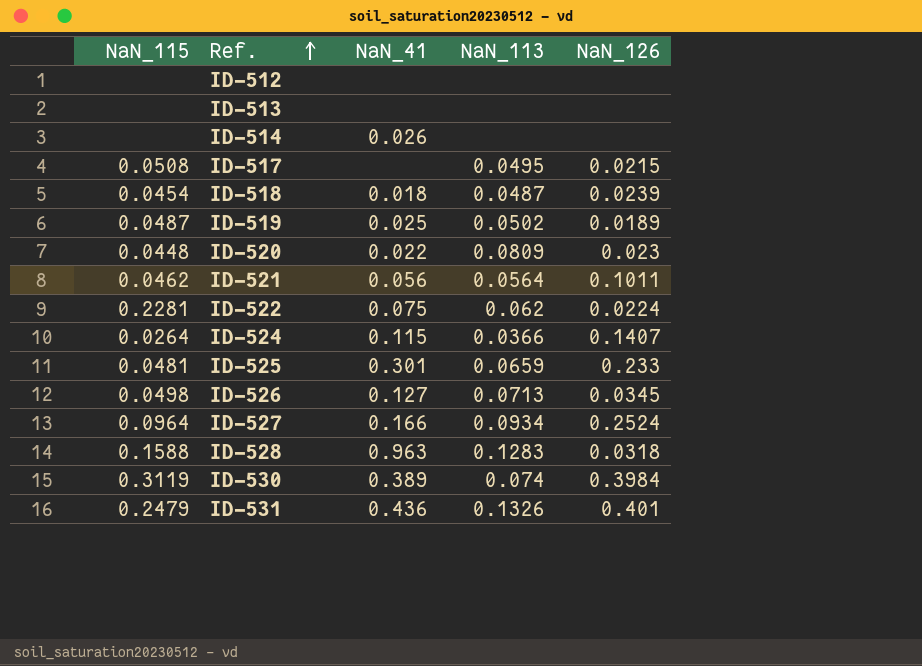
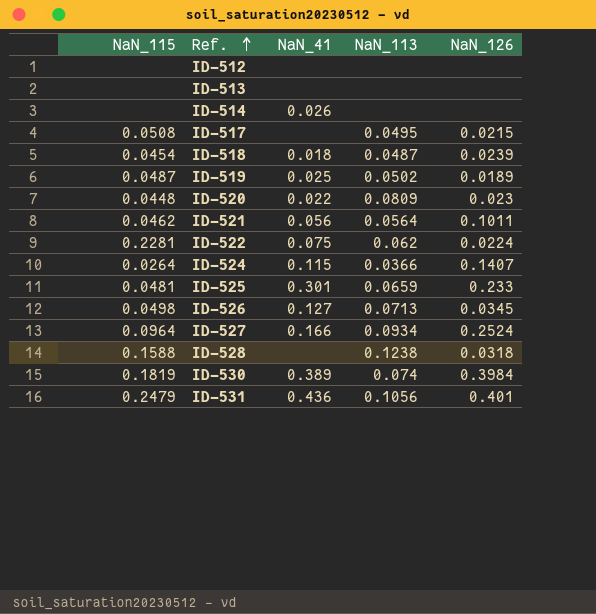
ID-528 | NaN_41: 0.963 -> none
ID-528 | NaN_113: 0.1283 -> 0.1238
ID-530 | NaN_115: 0.3119 -> 0.1819
ID-531 | NaN_113: 0.1326 -> 0.1056

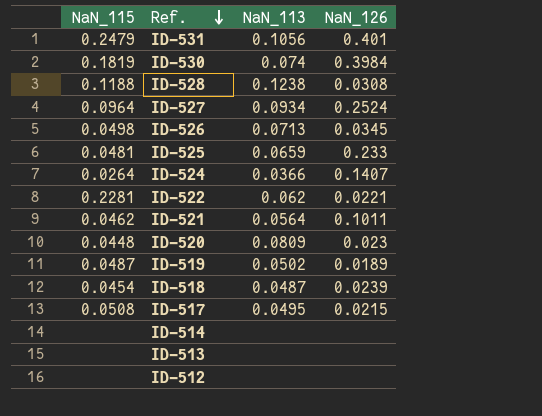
row order: Ref. ascending -> Ref. descending
column NaN_41 | position: 3 -> none
ID-528 | NaN_115: 0.1588 -> 0.1188
ID-528 | NaN_126: 0.0318 -> 0.0308
ID-522 | NaN_126: 0.0224 -> 0.0221

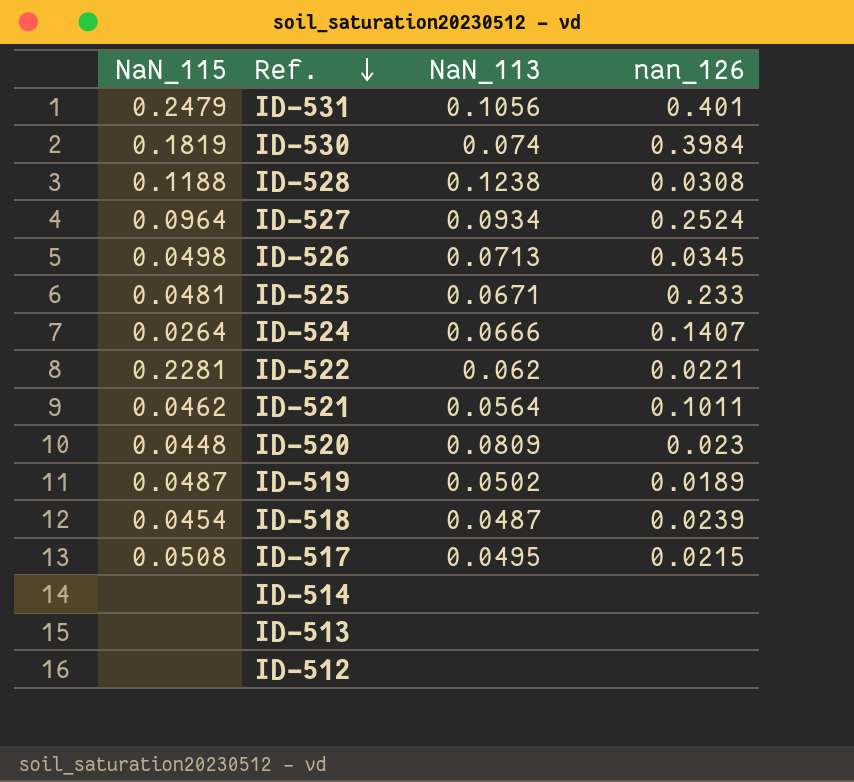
column name: NaN_126 -> nan_126
ID-525 | NaN_113: 0.0659 -> 0.0671
ID-524 | NaN_113: 0.0366 -> 0.0666

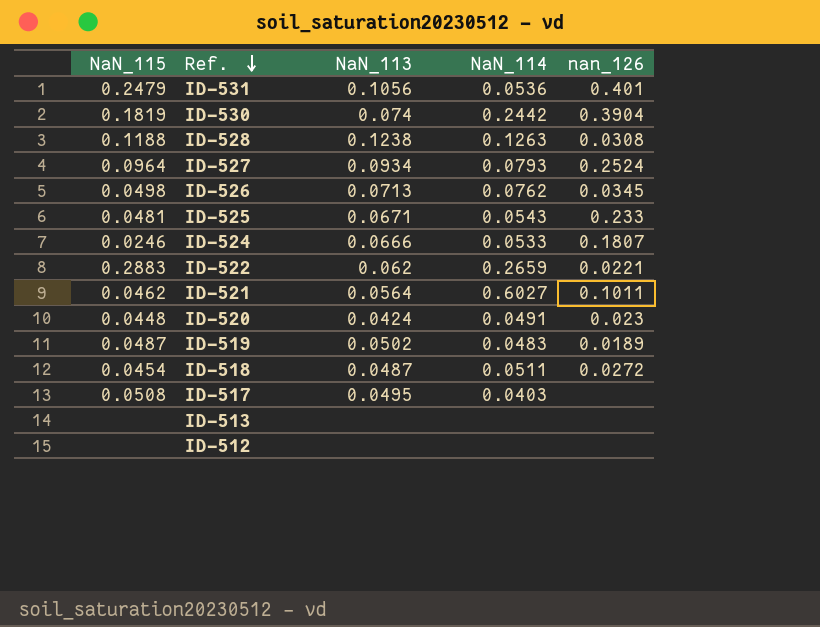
column NaN_114 | position: none -> 4
row ID-514: none | none | none -> none
ID-530 | nan_126: 0.3984 -> 0.3904
ID-524 | NaN_115: 0.0264 -> 0.0246
ID-524 | nan_126: 0.1407 -> 0.1807
ID-522 | NaN_115: 0.2281 -> 0.2883
ID-520 | NaN_113: 0.0809 -> 0.0424
ID-518 | nan_126: 0.0239 -> 0.0272
ID-517 | nan_126: 0.0215 -> none

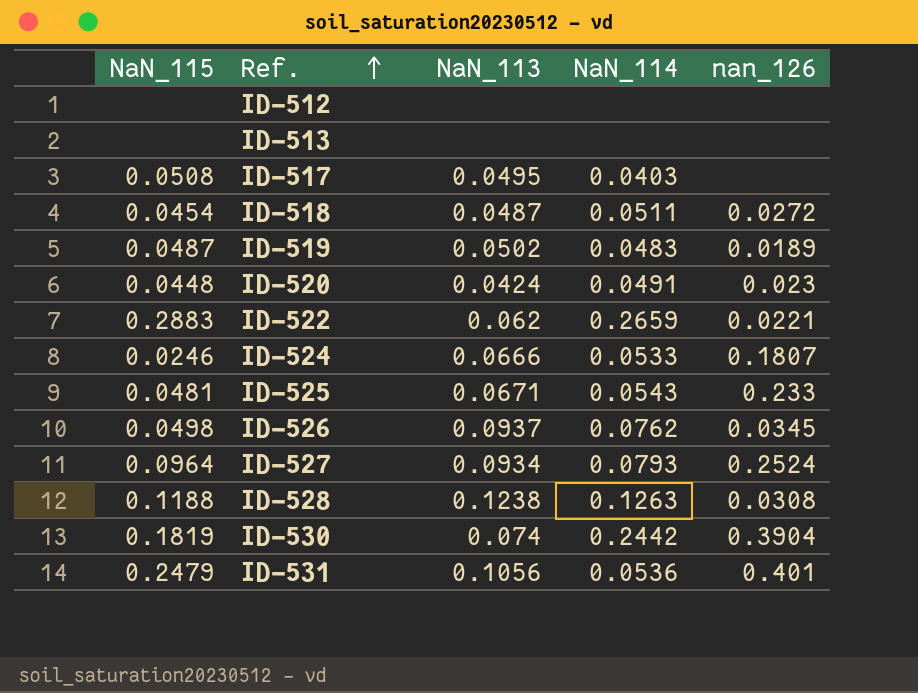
row order: Ref. descending -> Ref. ascending
row ID-521: 0.0462 | 0.0564 | 0.6027 | 0.1011 -> none
ID-526 | NaN_113: 0.0713 -> 0.0937

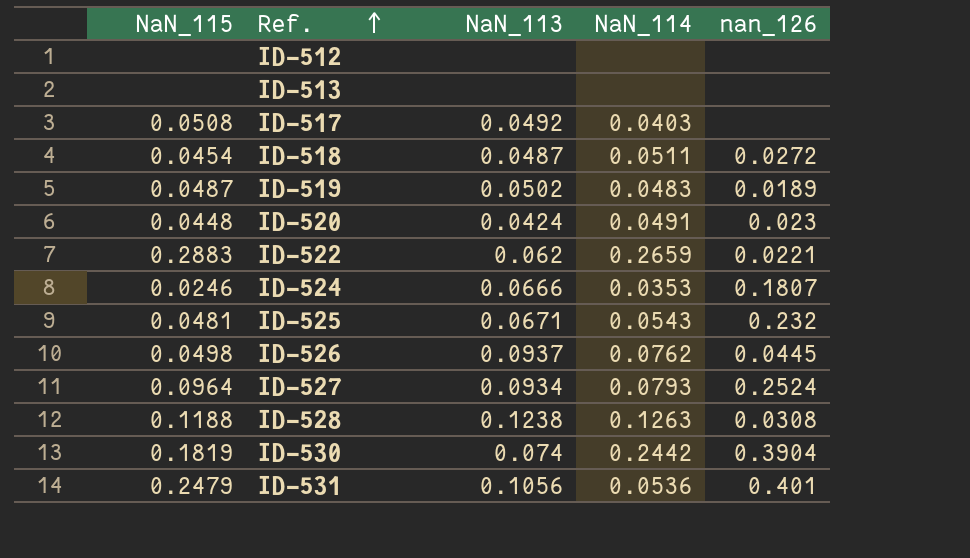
ID-517 | NaN_113: 0.0495 -> 0.0492
ID-524 | NaN_114: 0.0533 -> 0.0353
ID-525 | nan_126: 0.233 -> 0.232
ID-526 | nan_126: 0.0345 -> 0.0445

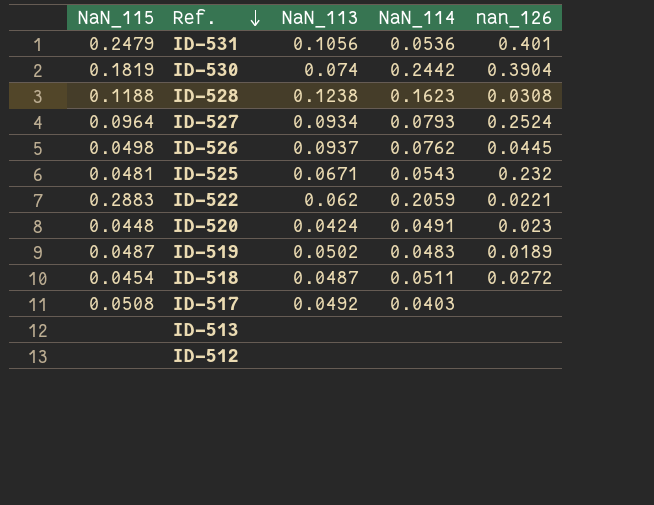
row order: Ref. ascending -> Ref. descending
row ID-524: 0.0246 | 0.0666 | 0.0353 | 0.1807 -> none
ID-528 | NaN_114: 0.1263 -> 0.1623
ID-522 | NaN_114: 0.2659 -> 0.2059

